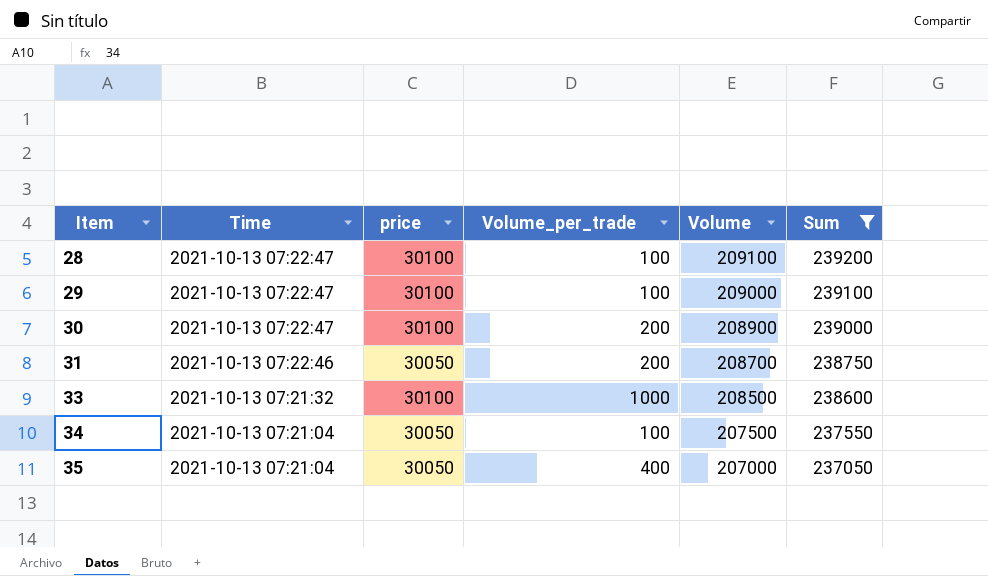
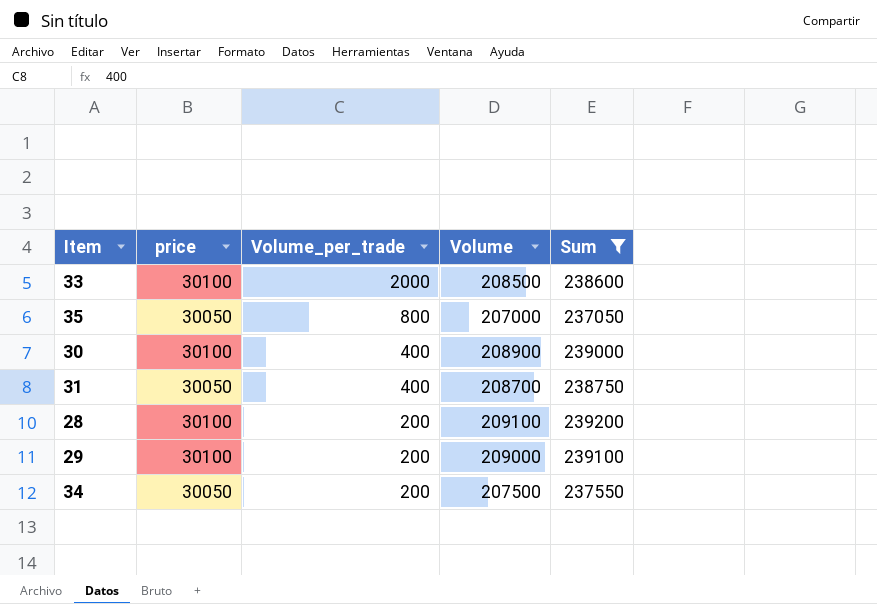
row order: Item ascending -> Volume_per_trade descending
column Time | position: 2 -> none
33 | Volume_per_trade: 1000 -> 2000
35 | Volume_per_trade: 400 -> 800
30 | Volume_per_trade: 200 -> 400
31 | Volume_per_trade: 200 -> 400
28 | Volume_per_trade: 100 -> 200
29 | Volume_per_trade: 100 -> 200
34 | Volume_per_trade: 100 -> 200

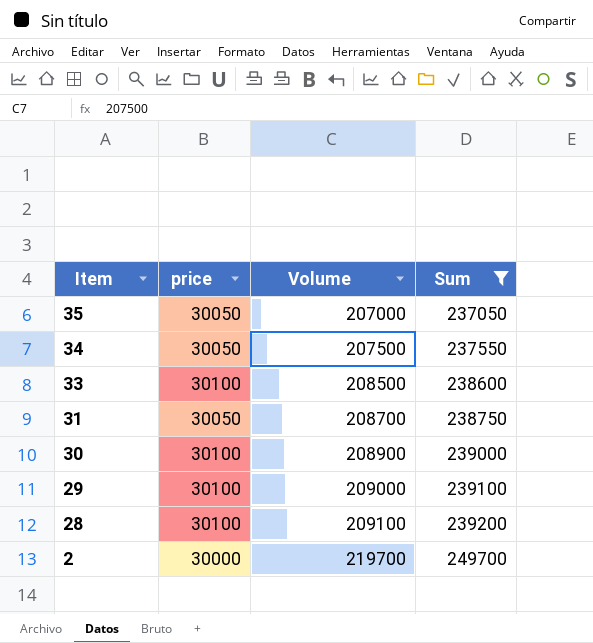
row order: Volume_per_trade descending -> Item descending
column Volume_per_trade | position: 3 -> none
row 2: none -> 30000 | 219700 | 249700

